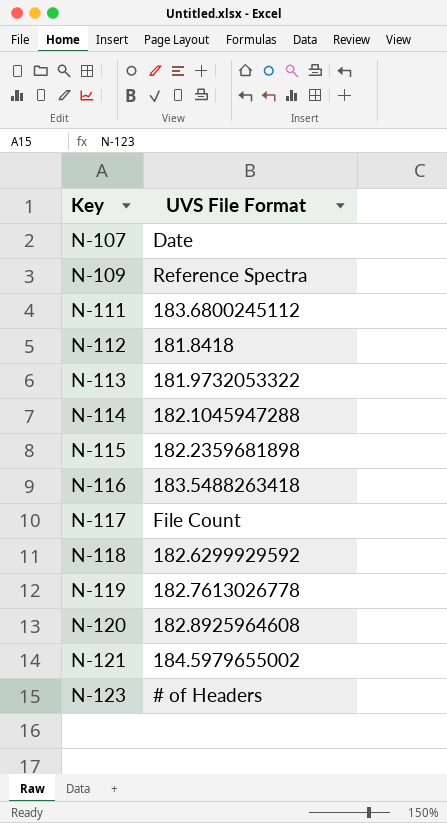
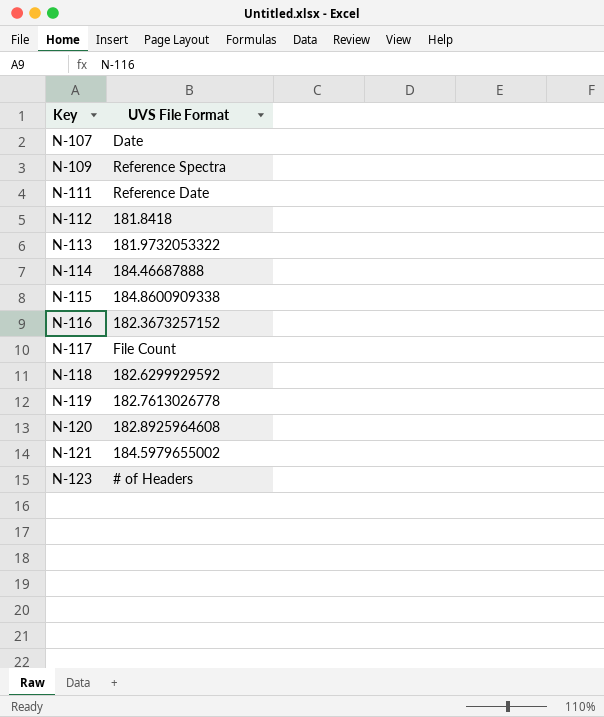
N-111 | UVS File Format: 183.6800245112 -> Reference Date
N-114 | UVS File Format: 182.1045947288 -> 184.46687888
N-115 | UVS File Format: 182.2359681898 -> 184.8600909338
N-116 | UVS File Format: 183.5488263418 -> 182.3673257152

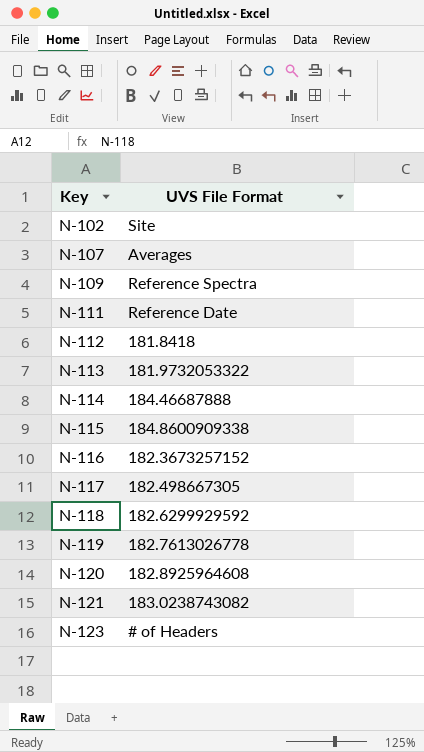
row N-102: none -> Site
N-107 | UVS File Format: Date -> Averages
N-117 | UVS File Format: File Count -> 182.498667305
N-121 | UVS File Format: 184.5979655002 -> 183.0238743082

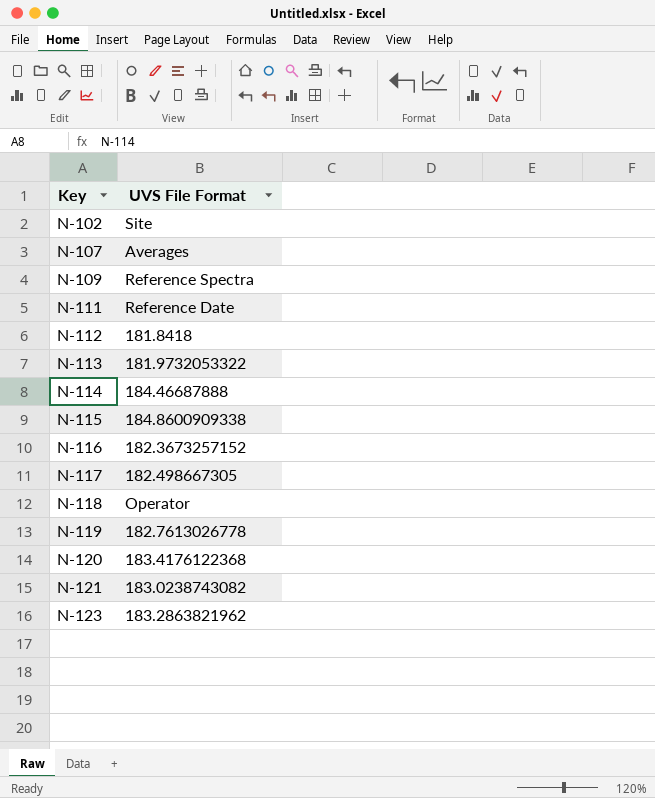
N-118 | UVS File Format: 182.6299929592 -> Operator
N-120 | UVS File Format: 182.8925964608 -> 183.4176122368
N-123 | UVS File Format: # of Headers -> 183.2863821962

